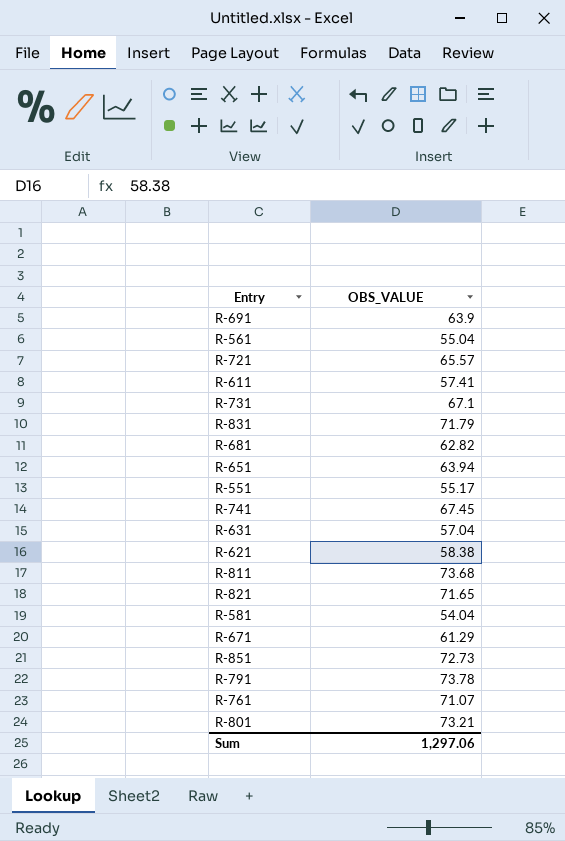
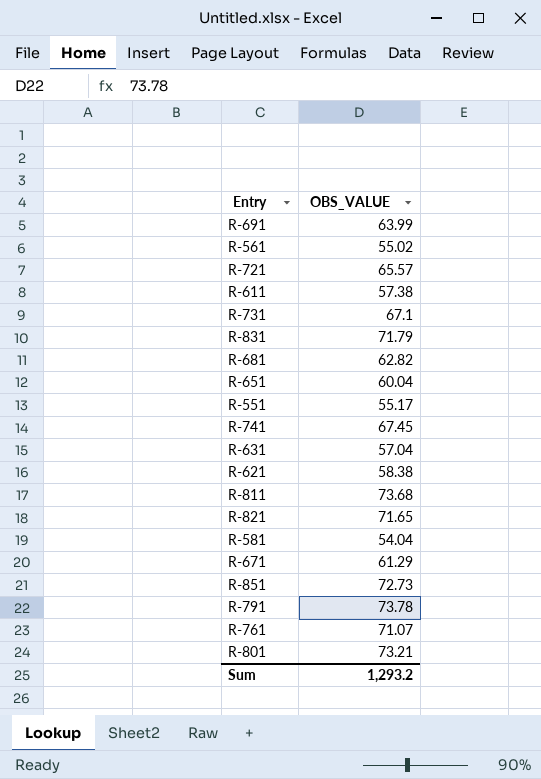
R-691 | OBS_VALUE: 63.9 -> 63.99
R-561 | OBS_VALUE: 55.04 -> 55.02
R-611 | OBS_VALUE: 57.41 -> 57.38
R-651 | OBS_VALUE: 63.94 -> 60.04
Sum | OBS_VALUE: 1,297.06 -> 1,293.2

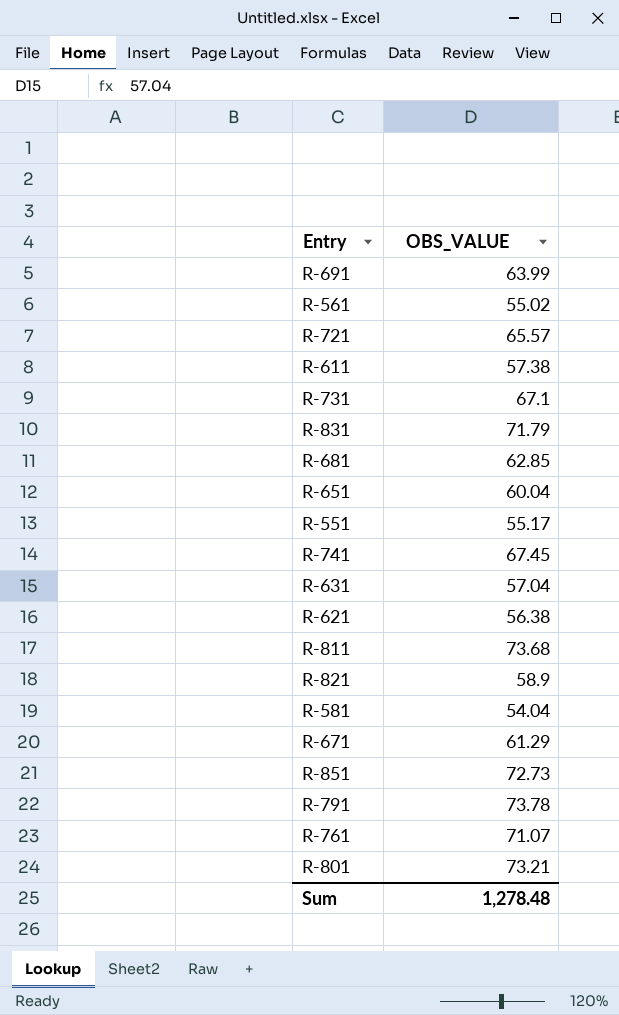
R-681 | OBS_VALUE: 62.82 -> 62.85
R-621 | OBS_VALUE: 58.38 -> 56.38
R-821 | OBS_VALUE: 71.65 -> 58.9
Sum | OBS_VALUE: 1,293.2 -> 1,278.48

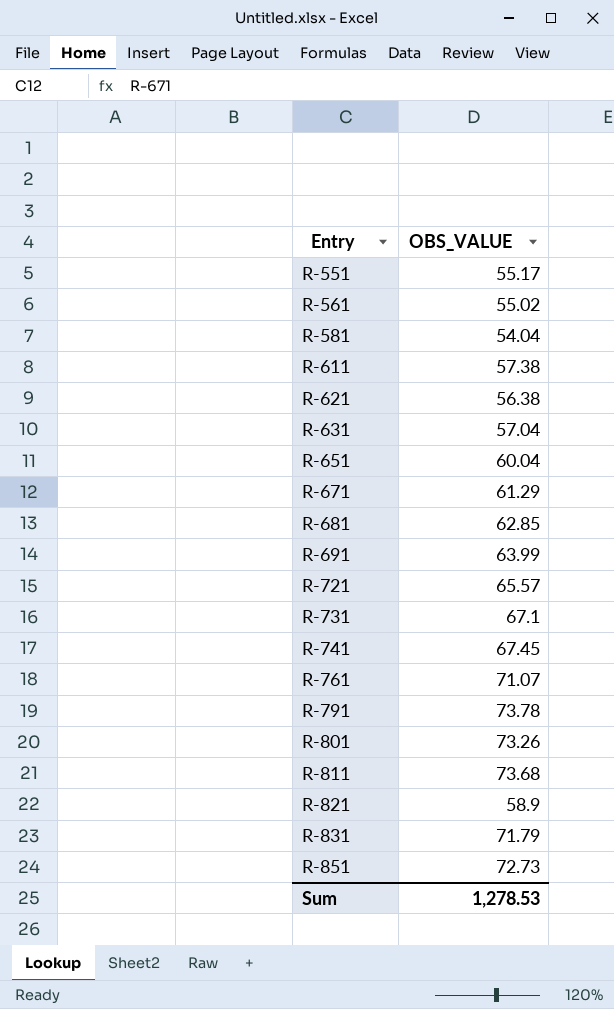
row order: none -> Entry ascending
R-801 | OBS_VALUE: 73.21 -> 73.26
Sum | OBS_VALUE: 1,278.48 -> 1,278.53

